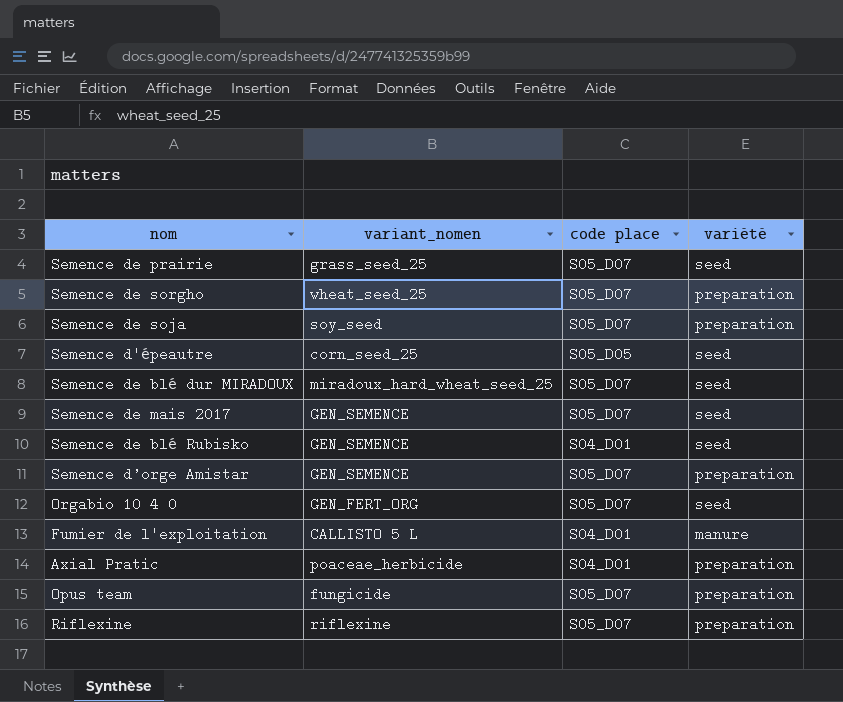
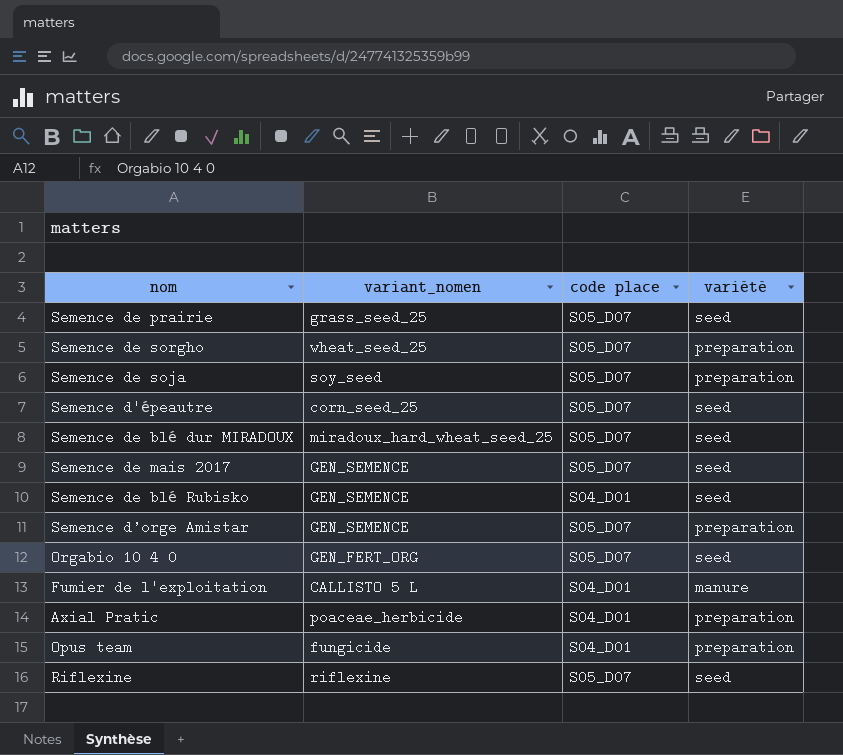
Semence d'épeautre | code place: S05_D05 -> S05_D07
Opus team | code place: S05_D07 -> S04_D01
Riflexine | variété: preparation -> seed

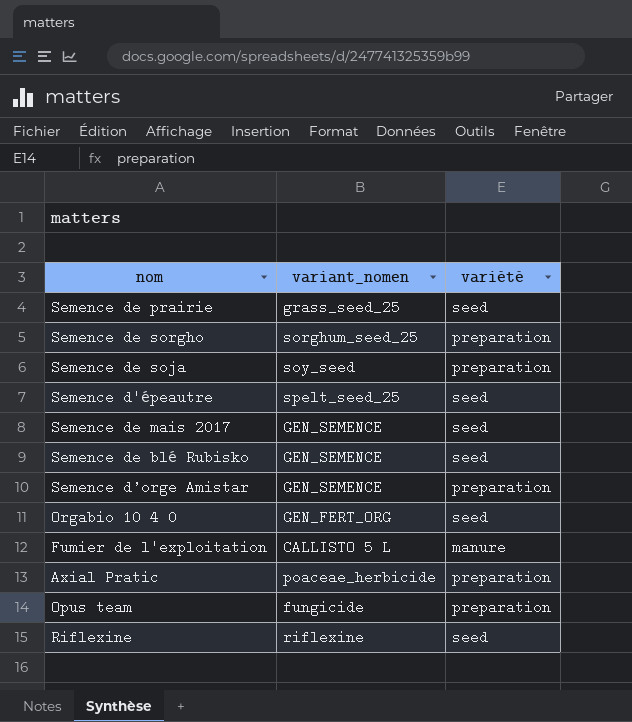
column code place | position: 3 -> none
row Semence de blé dur MIRADOUX: miradoux_hard_wheat_seed_25 | S05_D07 | seed -> none
Semence de sorgho | variant_nomen: wheat_seed_25 -> sorghum_seed_25
Semence d'épeautre | variant_nomen: corn_seed_25 -> spelt_seed_25

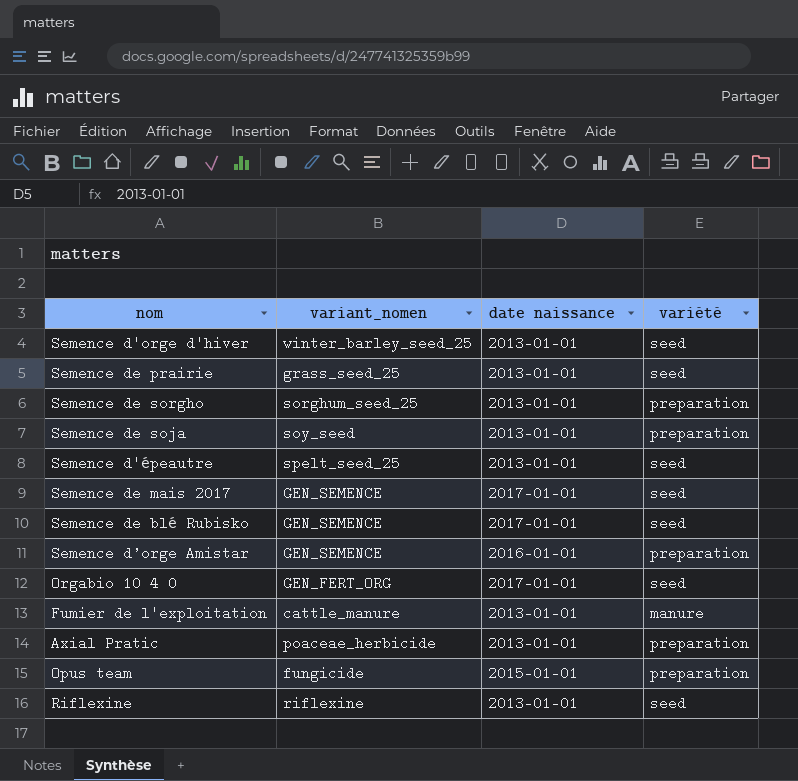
column date naissance | position: none -> 3
row Semence d'orge d'hiver: none -> winter_barley_seed_25 | 2013-01-01 | seed
Fumier de l'exploitation | variant_nomen: CALLISTO 5 L -> cattle_manure

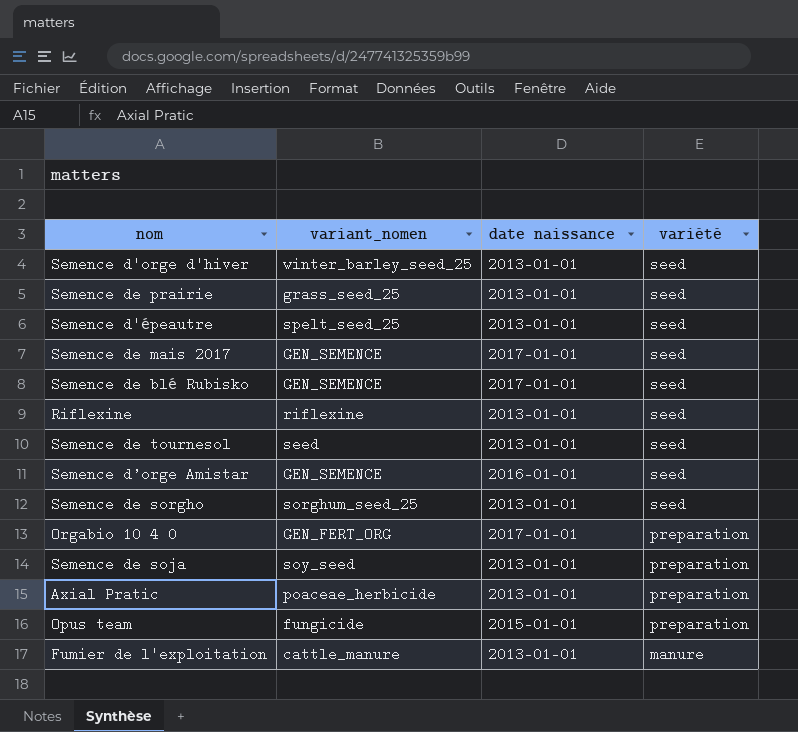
row order: none -> variété descending
row Semence de tournesol: none -> seed | 2013-01-01 | seed
Semence d’orge Amistar | variété: preparation -> seed
Semence de sorgho | variété: preparation -> seed
Orgabio 10 4 0 | variété: seed -> preparation

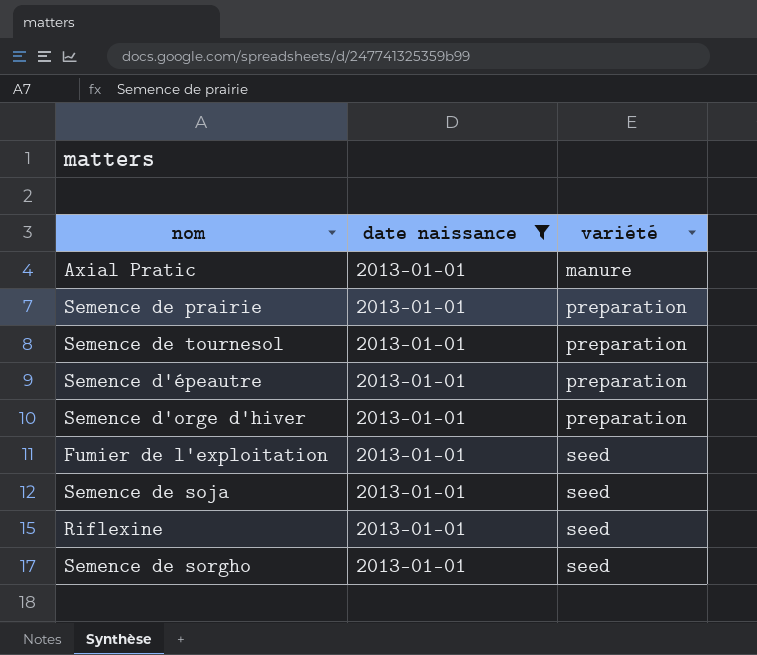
filter: none -> date naissance = 2013-01-01
row order: variété descending -> variété ascending
column variant_nomen | position: 2 -> none
Axial Pratic | variété: preparation -> manure
Semence de prairie | variété: seed -> preparation
Semence de tournesol | variété: seed -> preparation
Semence d'épeautre | variété: seed -> preparation
Semence d'orge d'hiver | variété: seed -> preparation
Fumier de l'exploitation | variété: manure -> seed
Semence de soja | variété: preparation -> seed

